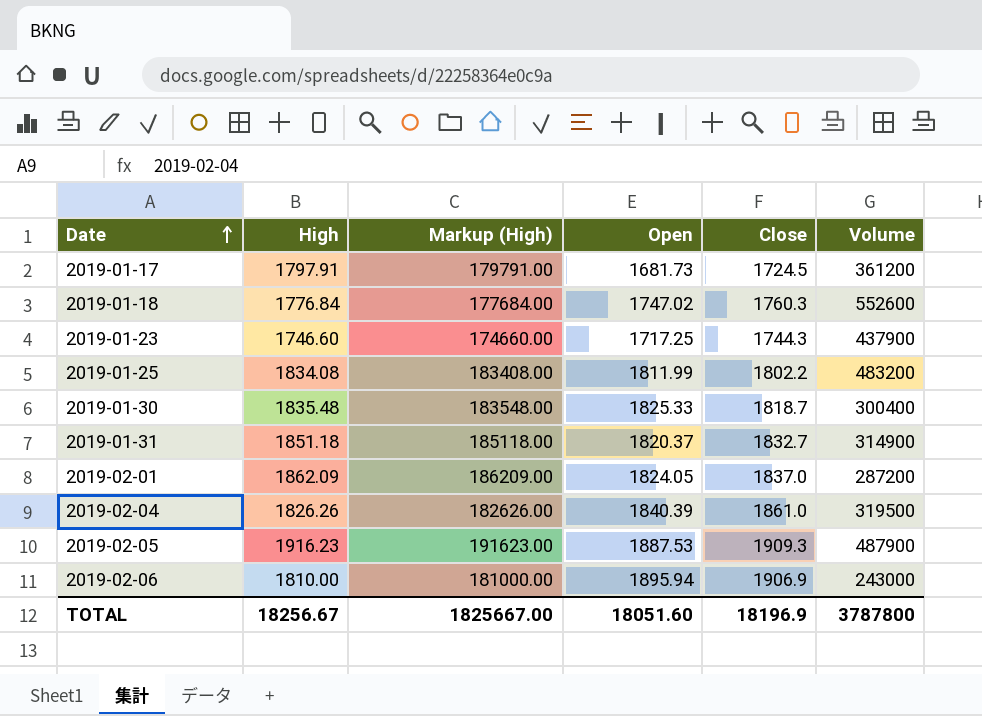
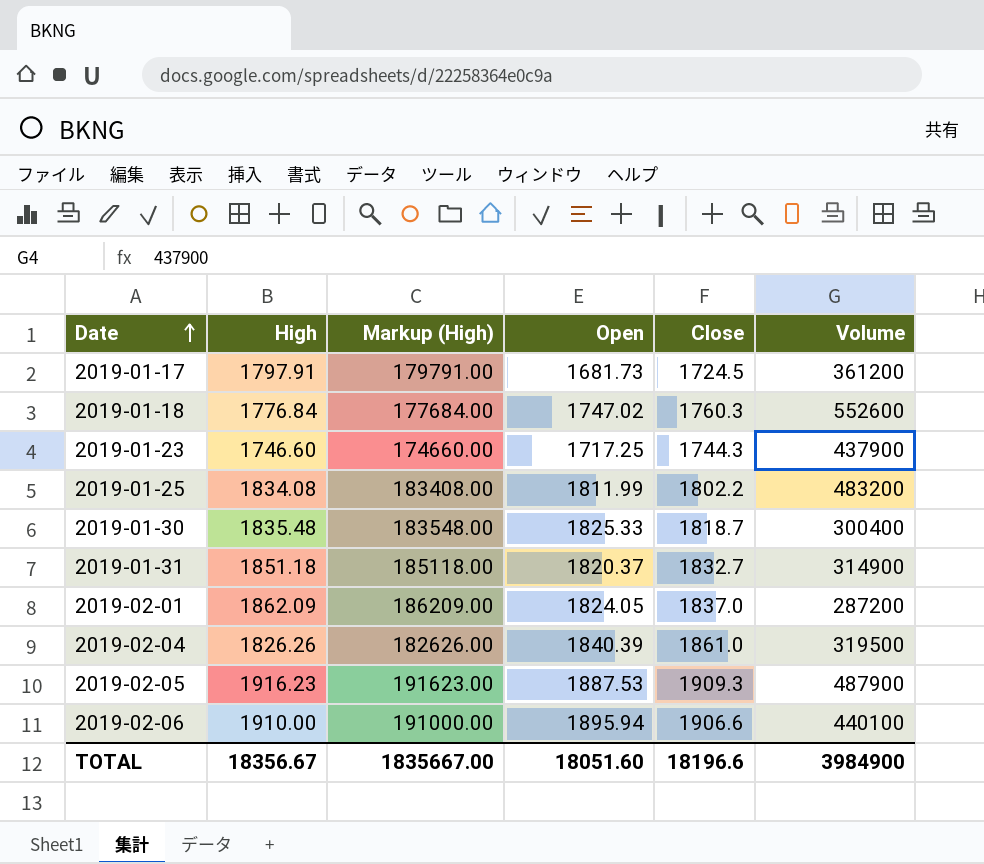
2019-02-06 | High: 1810.00 -> 1910.00
2019-02-06 | Markup (High): 181000.00 -> 191000.00
2019-02-06 | Close: 1906.9 -> 1906.6
2019-02-06 | Volume: 243000 -> 440100
TOTAL | High: 18256.67 -> 18356.67
TOTAL | Markup (High): 1825667.00 -> 1835667.00
TOTAL | Close: 18196.9 -> 18196.6
TOTAL | Volume: 3787800 -> 3984900

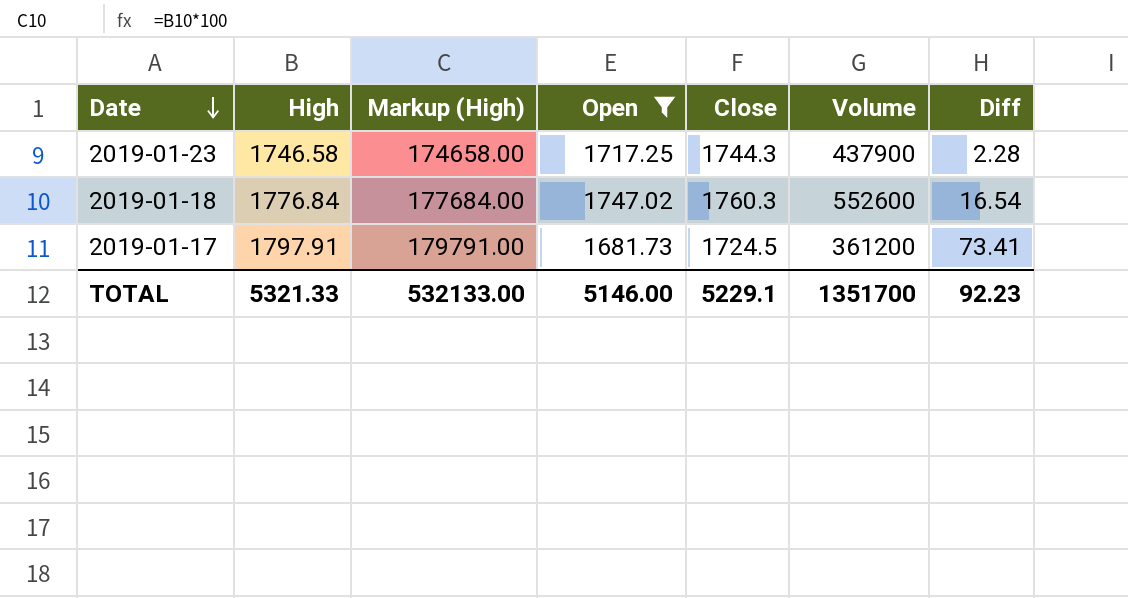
filter: none -> Open <= 1747.02
row order: Date ascending -> Date descending
column Diff | formula: none -> [High] - [Close]
2019-01-23 | High: 1746.60 -> 1746.58
2019-01-23 | Markup (High): 174660.00 -> 174658.00
TOTAL | High: 18356.67 -> 5321.33
TOTAL | Markup (High): 1835667.00 -> 532133.00
TOTAL | Open: 18051.60 -> 5146.00
TOTAL | Close: 18196.6 -> 5229.1
TOTAL | Volume: 3984900 -> 1351700

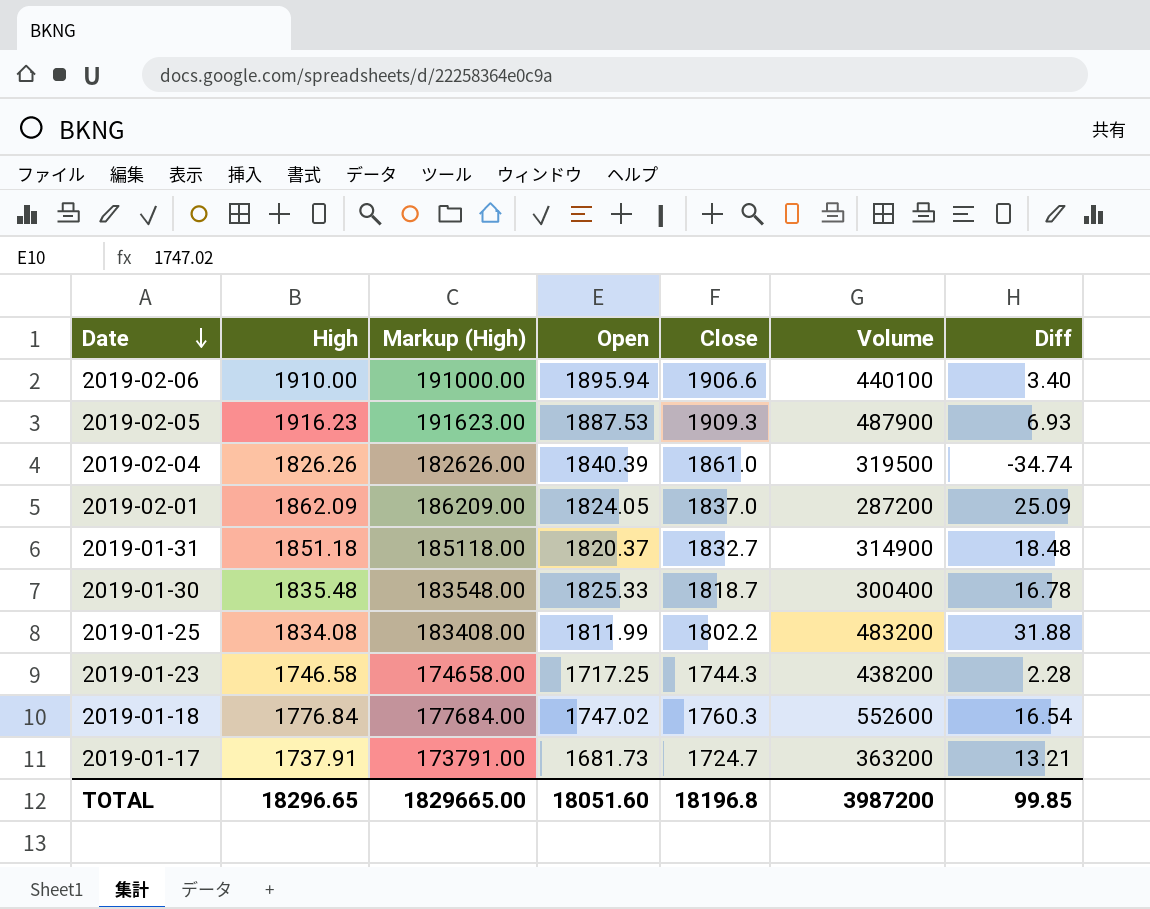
filter: Open <= 1747.02 -> none
2019-01-23 | Volume: 437900 -> 438200
2019-01-17 | High: 1797.91 -> 1737.91
2019-01-17 | Markup (High): 179791.00 -> 173791.00
2019-01-17 | Close: 1724.5 -> 1724.7
2019-01-17 | Volume: 361200 -> 363200
2019-01-17 | Diff: 73.41 -> 13.21
TOTAL | High: 5321.33 -> 18296.65
TOTAL | Markup (High): 532133.00 -> 1829665.00
TOTAL | Open: 5146.00 -> 18051.60
TOTAL | Close: 5229.1 -> 18196.8
TOTAL | Volume: 1351700 -> 3987200
TOTAL | Diff: 92.23 -> 99.85

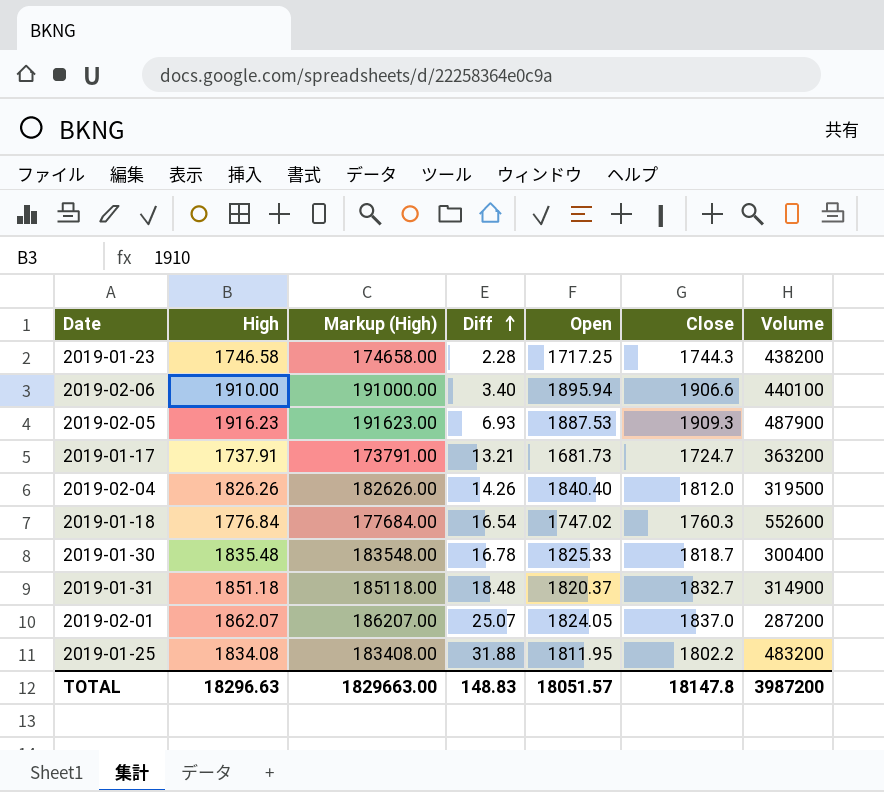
row order: Date descending -> Diff ascending
column Diff | position: 7 -> 4
2019-02-04 | Diff: -34.74 -> 14.26
2019-02-04 | Open: 1840.39 -> 1840.40
2019-02-04 | Close: 1861.0 -> 1812.0
2019-02-01 | High: 1862.09 -> 1862.07
2019-02-01 | Markup (High): 186209.00 -> 186207.00
2019-02-01 | Diff: 25.09 -> 25.07
2019-01-25 | Open: 1811.99 -> 1811.95
TOTAL | High: 18296.65 -> 18296.63
TOTAL | Markup (High): 1829665.00 -> 1829663.00
TOTAL | Diff: 99.85 -> 148.83
TOTAL | Open: 18051.60 -> 18051.57
TOTAL | Close: 18196.8 -> 18147.8

